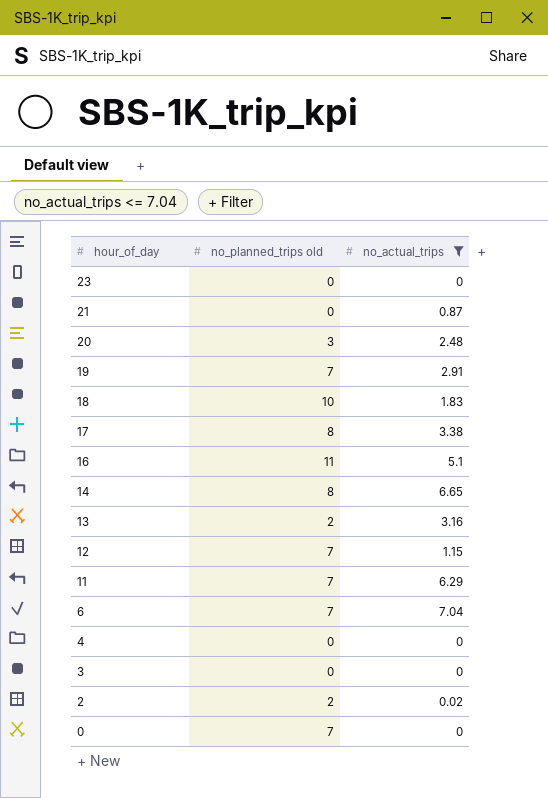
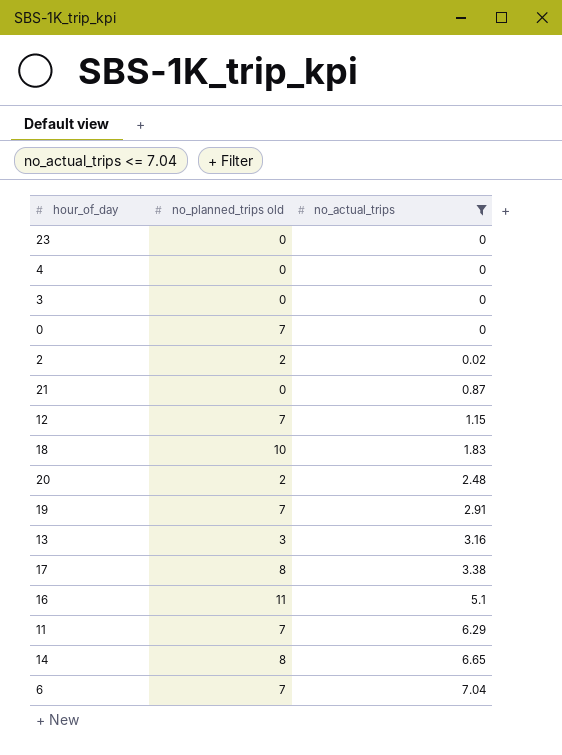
row order: hour_of_day descending -> no_actual_trips ascending
20 | no_planned_trips old: 3 -> 2
13 | no_planned_trips old: 2 -> 3

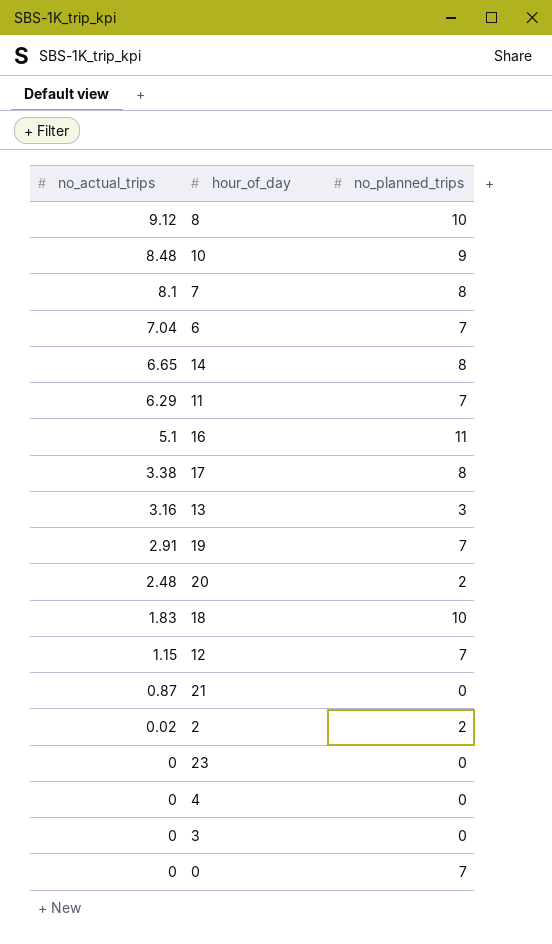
filter: no_actual_trips <= 7.04 -> none
row order: no_actual_trips ascending -> no_actual_trips descending
column no_actual_trips | position: 3 -> 1
column name: no_planned_trips old -> no_planned_trips

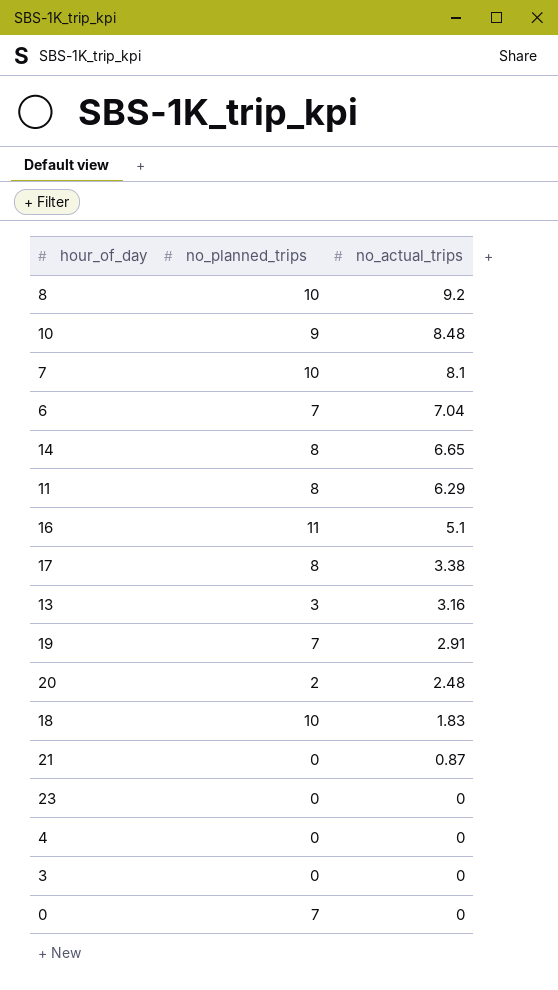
column no_actual_trips | position: 1 -> 3
row 12: 1.15 | 7 -> none
row 2: 0.02 | 2 -> none
8 | no_actual_trips: 9.12 -> 9.2
7 | no_planned_trips: 8 -> 10
11 | no_planned_trips: 7 -> 8

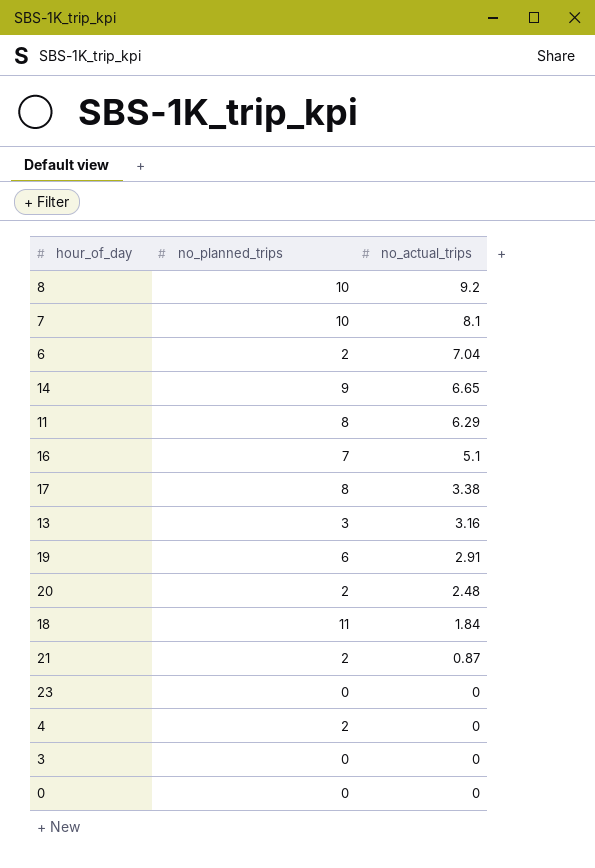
row 10: 9 | 8.48 -> none
6 | no_planned_trips: 7 -> 2
14 | no_planned_trips: 8 -> 9
16 | no_planned_trips: 11 -> 7
19 | no_planned_trips: 7 -> 6
18 | no_planned_trips: 10 -> 11
18 | no_actual_trips: 1.83 -> 1.84
21 | no_planned_trips: 0 -> 2
4 | no_planned_trips: 0 -> 2
0 | no_planned_trips: 7 -> 0

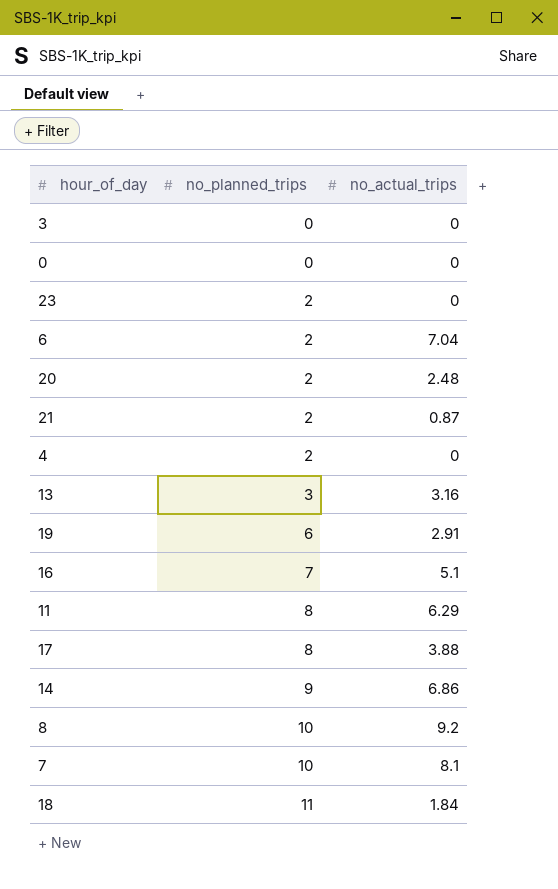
row order: no_actual_trips descending -> no_planned_trips ascending
23 | no_planned_trips: 0 -> 2
17 | no_actual_trips: 3.38 -> 3.88
14 | no_actual_trips: 6.65 -> 6.86

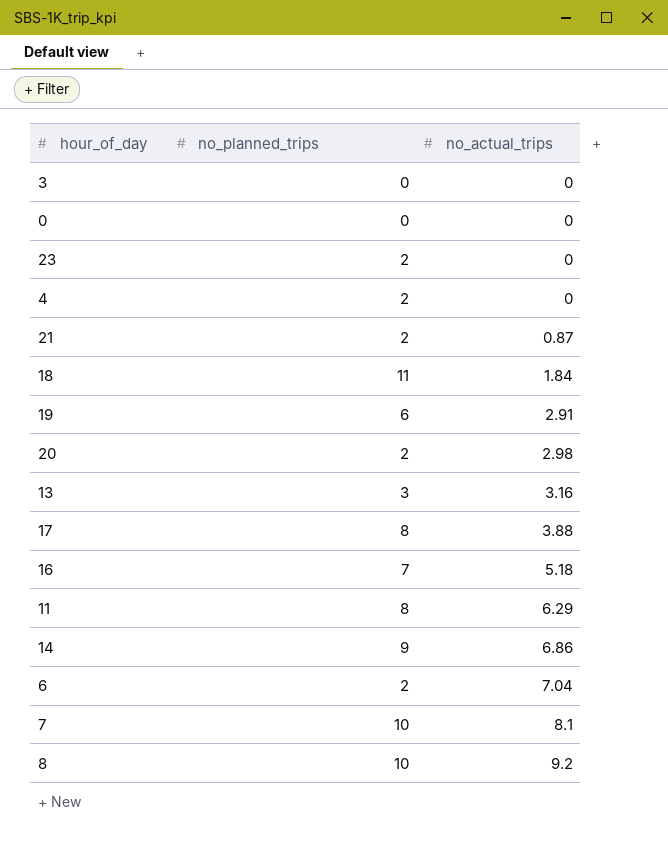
row order: no_planned_trips ascending -> no_actual_trips ascending
20 | no_actual_trips: 2.48 -> 2.98
16 | no_actual_trips: 5.1 -> 5.18

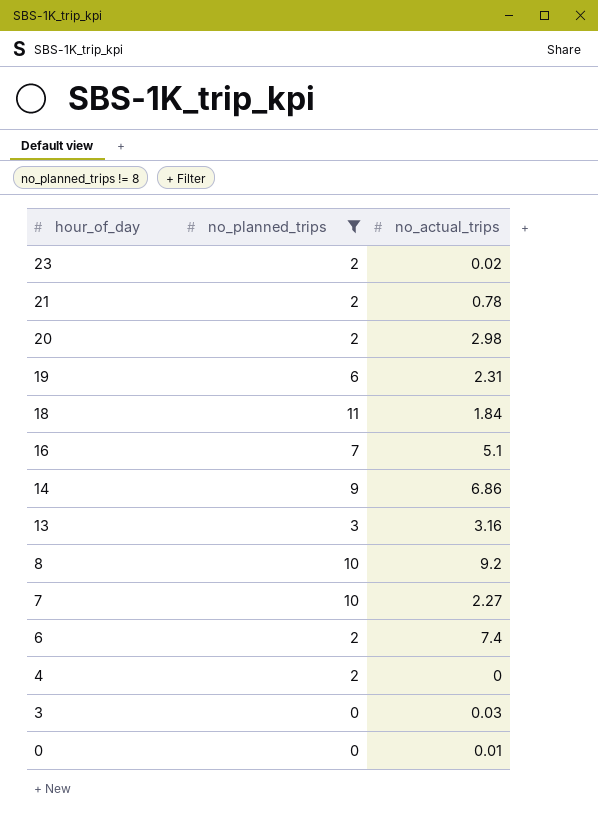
filter: none -> no_planned_trips != 8
row order: no_actual_trips ascending -> hour_of_day descending
23 | no_actual_trips: 0 -> 0.02
21 | no_actual_trips: 0.87 -> 0.78
19 | no_actual_trips: 2.91 -> 2.31
16 | no_actual_trips: 5.18 -> 5.1
7 | no_actual_trips: 8.1 -> 2.27
6 | no_actual_trips: 7.04 -> 7.4
3 | no_actual_trips: 0 -> 0.03
0 | no_actual_trips: 0 -> 0.01

